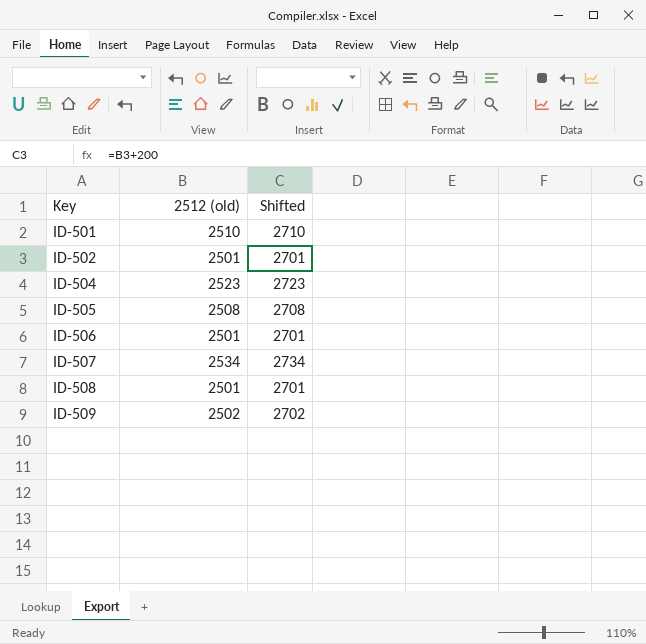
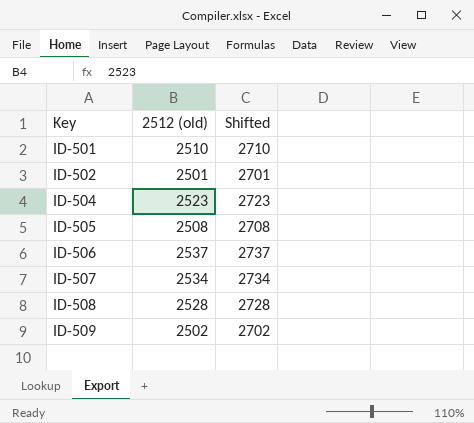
ID-506 | 2512 (old): 2501 -> 2537
ID-506 | Shifted: 2701 -> 2737
ID-508 | 2512 (old): 2501 -> 2528
ID-508 | Shifted: 2701 -> 2728

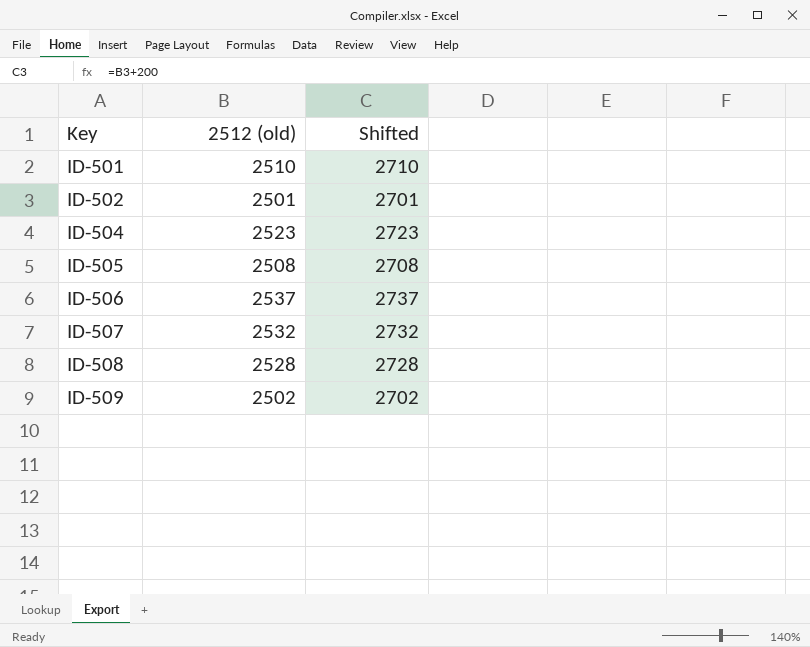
ID-507 | 2512 (old): 2534 -> 2532
ID-507 | Shifted: 2734 -> 2732

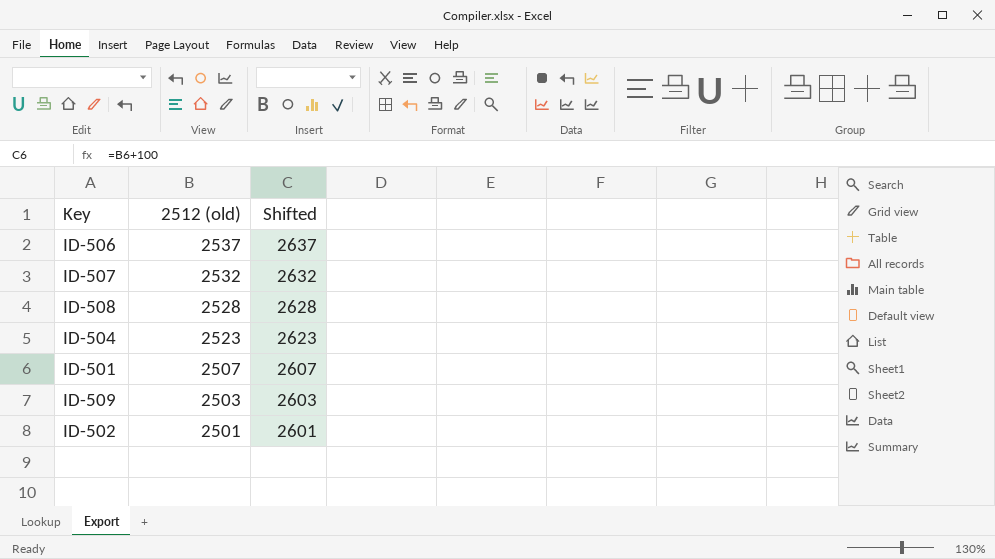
row order: Key ascending -> 2512 (old) descending
column Shifted | formula: [2512 (old)] + 200 -> [2512 (old)] + 100
row ID-505: 2508 | 2708 -> none
ID-501 | 2512 (old): 2510 -> 2507
ID-509 | 2512 (old): 2502 -> 2503

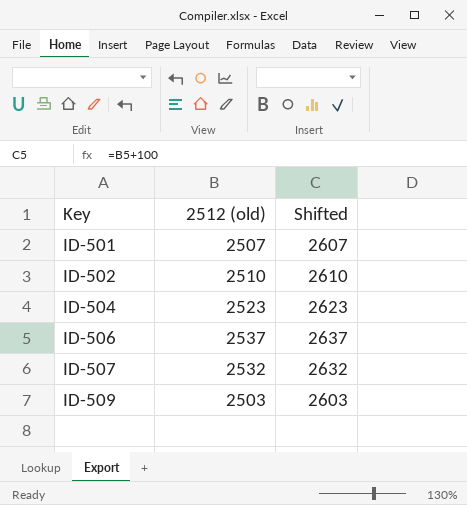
row order: 2512 (old) descending -> Key ascending
row ID-508: 2528 | 2628 -> none
ID-502 | 2512 (old): 2501 -> 2510
ID-502 | Shifted: 2601 -> 2610

